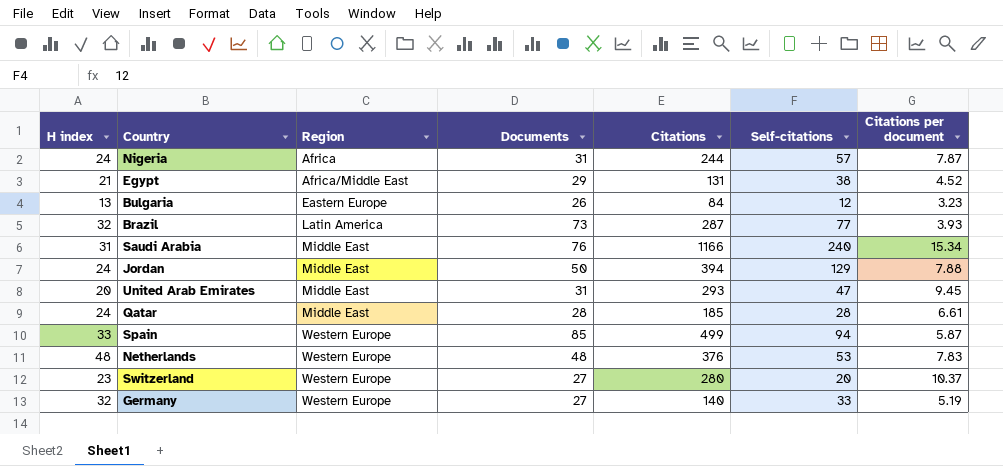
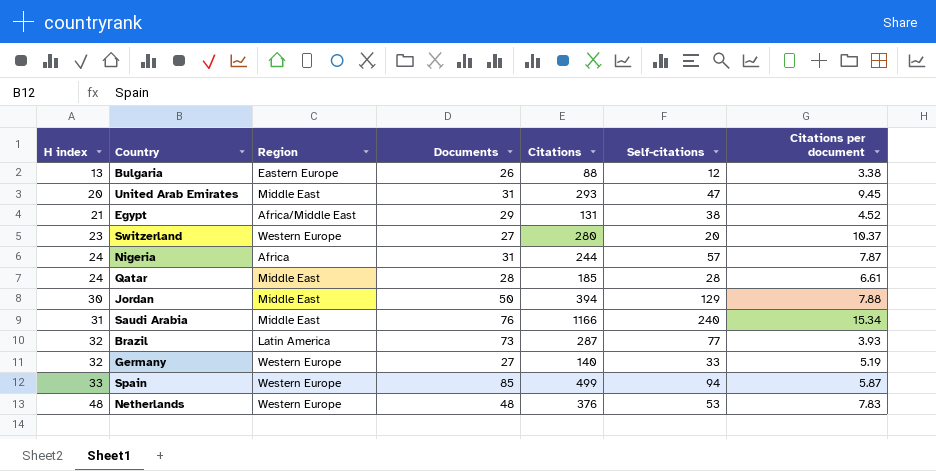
row order: Region ascending -> H index ascending
Bulgaria | Citations: 84 -> 88
Bulgaria | Citations per document: 3.23 -> 3.38
Jordan | H index: 24 -> 30

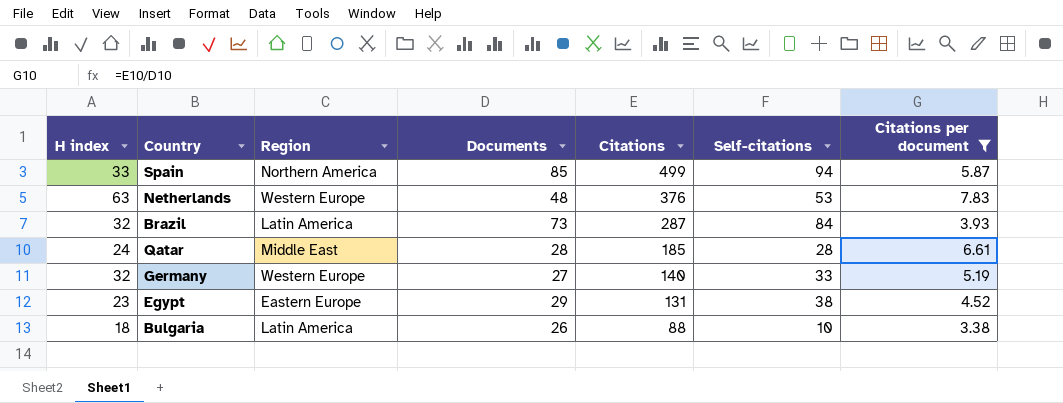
filter: none -> Citations per document <= 7.83
row order: H index ascending -> Citations descending
Spain | Region: Western Europe -> Northern America
Netherlands | H index: 48 -> 63
Brazil | Self-citations: 77 -> 84
Egypt | H index: 21 -> 23
Egypt | Region: Africa/Middle East -> Eastern Europe
Bulgaria | H index: 13 -> 18
Bulgaria | Region: Eastern Europe -> Latin America
Bulgaria | Self-citations: 12 -> 10

